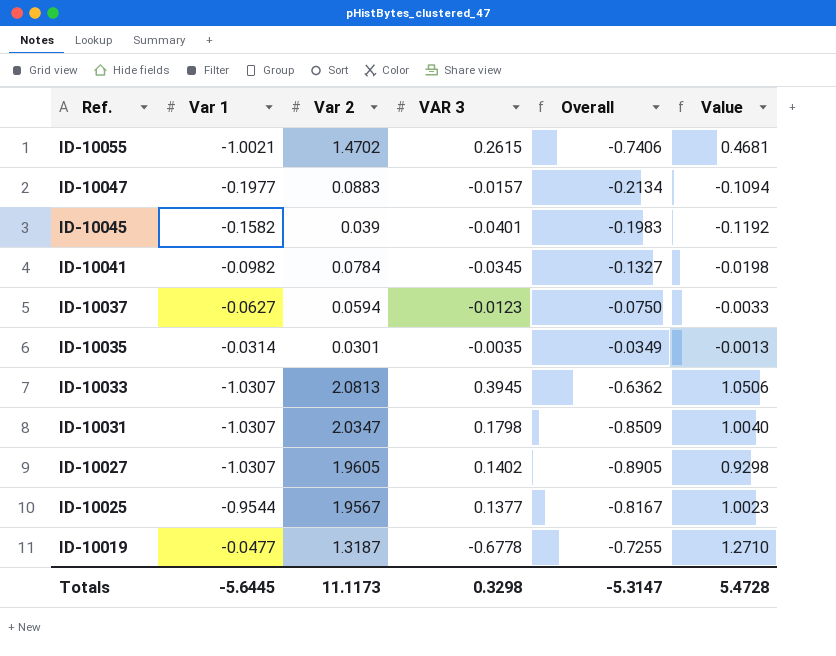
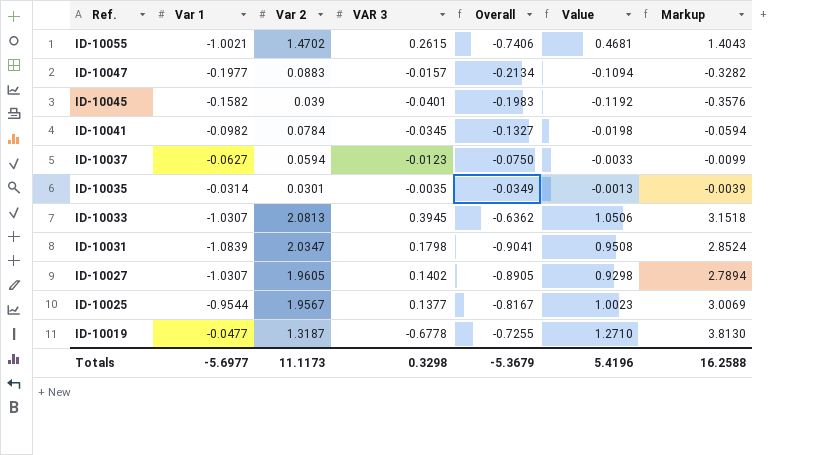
column Markup | formula: none -> [Value] * 3
ID-10031 | Var 1: -1.0307 -> -1.0839
ID-10031 | Overall: -0.8509 -> -0.9041
ID-10031 | Value: 1.0040 -> 0.9508
Totals | Var 1: -5.6445 -> -5.6977
Totals | Overall: -5.3147 -> -5.3679
Totals | Value: 5.4728 -> 5.4196

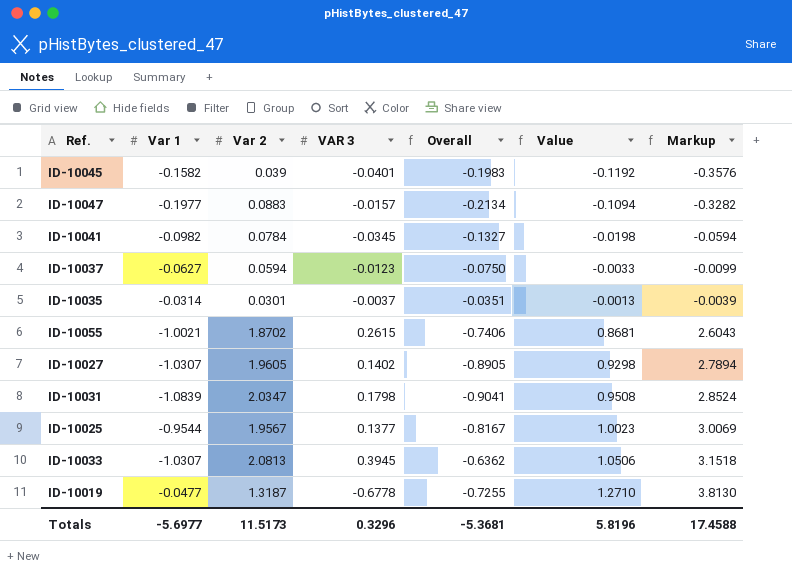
row order: Ref. descending -> Value ascending
ID-10035 | VAR 3: -0.0035 -> -0.0037
ID-10035 | Overall: -0.0349 -> -0.0351
ID-10055 | Var 2: 1.4702 -> 1.8702
ID-10055 | Value: 0.4681 -> 0.8681
ID-10055 | Markup: 1.4043 -> 2.6043
Totals | Var 2: 11.1173 -> 11.5173
Totals | VAR 3: 0.3298 -> 0.3296
Totals | Overall: -5.3679 -> -5.3681
Totals | Value: 5.4196 -> 5.8196
Totals | Markup: 16.2588 -> 17.4588

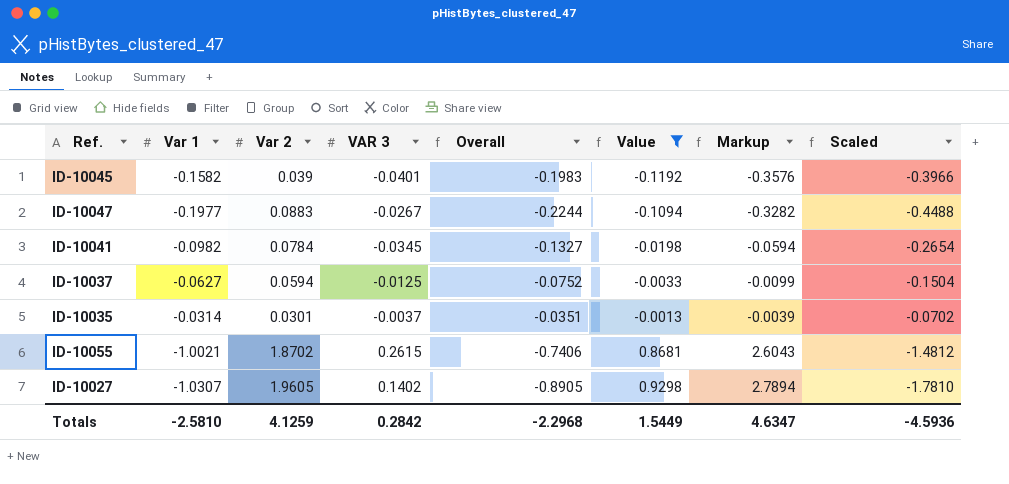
filter: none -> Value <= 0.9298
column Scaled | formula: none -> [Overall] * 2
ID-10047 | VAR 3: -0.0157 -> -0.0267
ID-10047 | Overall: -0.2134 -> -0.2244
ID-10037 | VAR 3: -0.0123 -> -0.0125
ID-10037 | Overall: -0.0750 -> -0.0752
Totals | Var 1: -5.6977 -> -2.5810
Totals | Var 2: 11.5173 -> 4.1259
Totals | VAR 3: 0.3296 -> 0.2842
Totals | Overall: -5.3681 -> -2.2968
Totals | Value: 5.8196 -> 1.5449
Totals | Markup: 17.4588 -> 4.6347

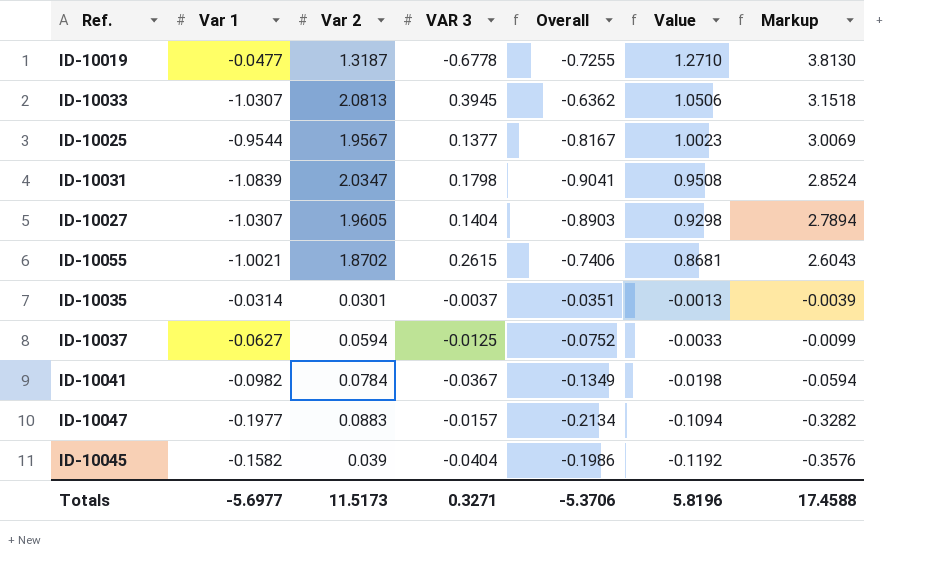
filter: Value <= 0.9298 -> none
row order: Value ascending -> Value descending
column Scaled | formula: [Overall] * 2 -> none
ID-10027 | VAR 3: 0.1402 -> 0.1404
ID-10027 | Overall: -0.8905 -> -0.8903
ID-10041 | VAR 3: -0.0345 -> -0.0367
ID-10041 | Overall: -0.1327 -> -0.1349
ID-10047 | VAR 3: -0.0267 -> -0.0157
ID-10047 | Overall: -0.2244 -> -0.2134
ID-10045 | VAR 3: -0.0401 -> -0.0404
ID-10045 | Overall: -0.1983 -> -0.1986
Totals | Var 1: -2.5810 -> -5.6977
Totals | Var 2: 4.1259 -> 11.5173
Totals | VAR 3: 0.2842 -> 0.3271
Totals | Overall: -2.2968 -> -5.3706
Totals | Value: 1.5449 -> 5.8196
Totals | Markup: 4.6347 -> 17.4588

